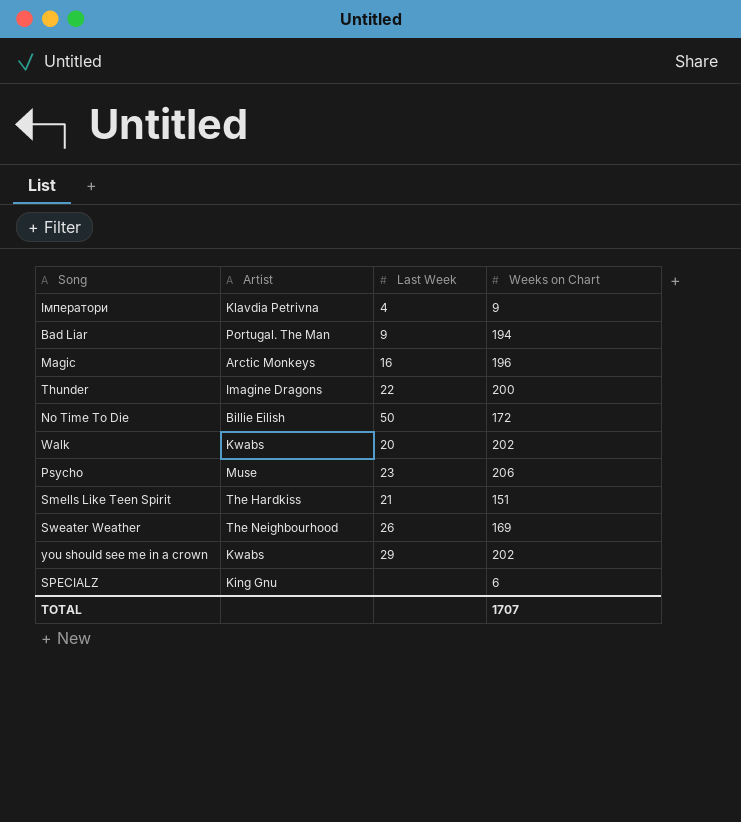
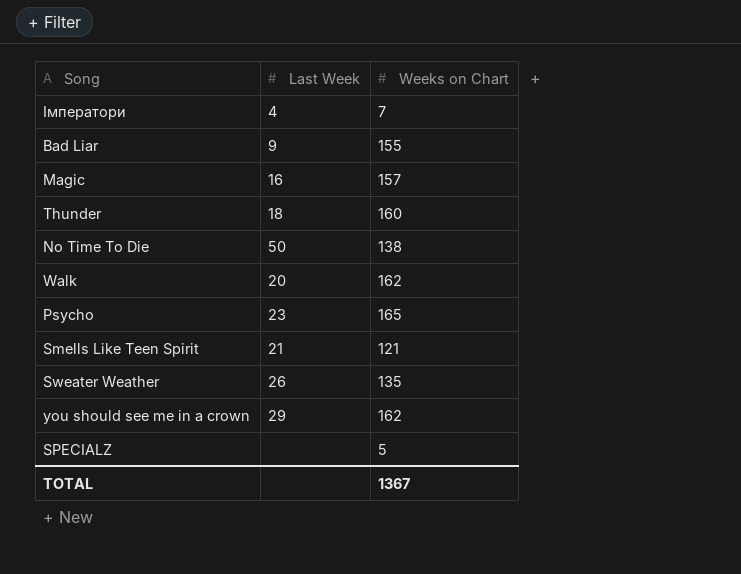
column Artist | position: 2 -> none
Імператори | Weeks on Chart: 9 -> 7
Bad Liar | Weeks on Chart: 194 -> 155
Magic | Weeks on Chart: 196 -> 157
Thunder | Last Week: 22 -> 18
Thunder | Weeks on Chart: 200 -> 160
No Time To Die | Weeks on Chart: 172 -> 138
Walk | Weeks on Chart: 202 -> 162
Psycho | Weeks on Chart: 206 -> 165
Smells Like Teen Spirit | Weeks on Chart: 151 -> 121
Sweater Weather | Weeks on Chart: 169 -> 135
you should see me in a crown | Weeks on Chart: 202 -> 162
SPECIALZ | Weeks on Chart: 6 -> 5
TOTAL | Weeks on Chart: 1707 -> 1367

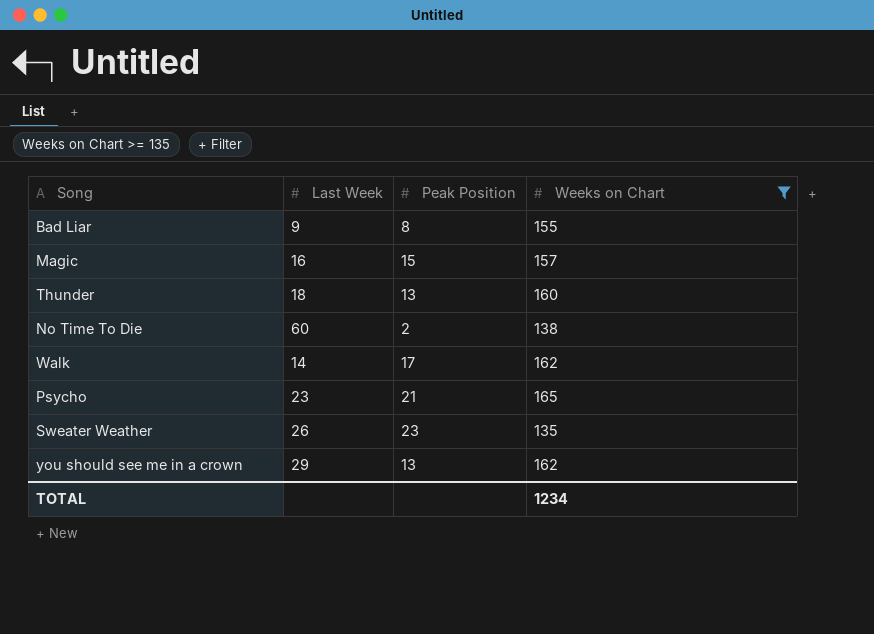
filter: none -> Weeks on Chart >= 135
column Peak Position | position: none -> 3
No Time To Die | Last Week: 50 -> 60
Walk | Last Week: 20 -> 14
TOTAL | Weeks on Chart: 1367 -> 1234

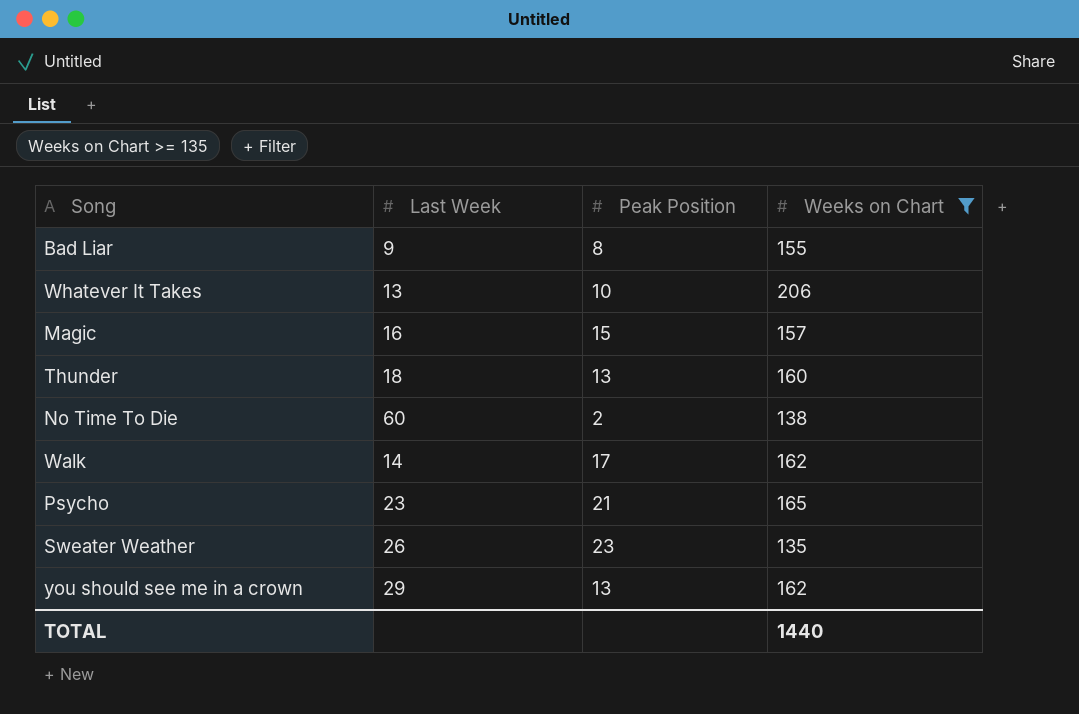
row Whatever It Takes: none -> 13 | 10 | 206
TOTAL | Weeks on Chart: 1234 -> 1440

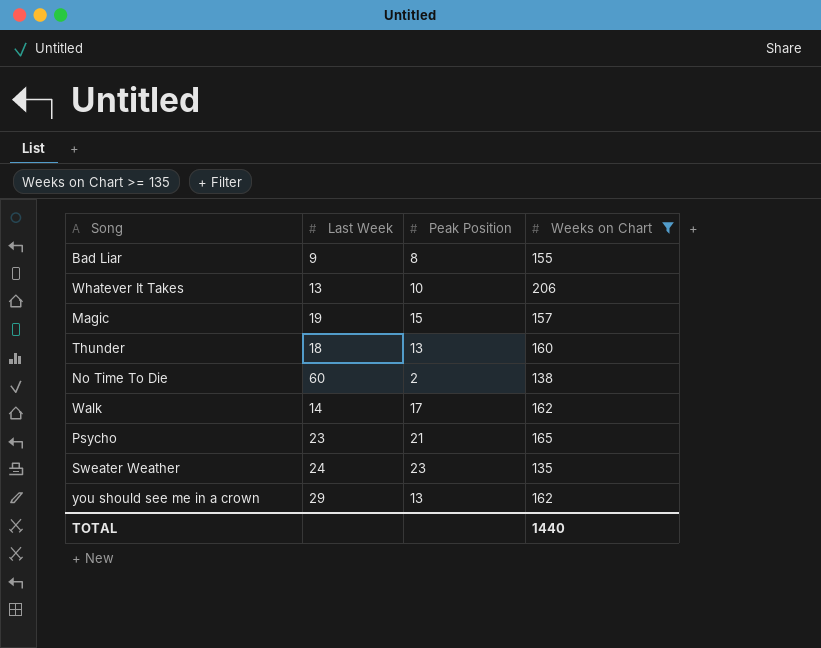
Magic | Last Week: 16 -> 19
Sweater Weather | Last Week: 26 -> 24

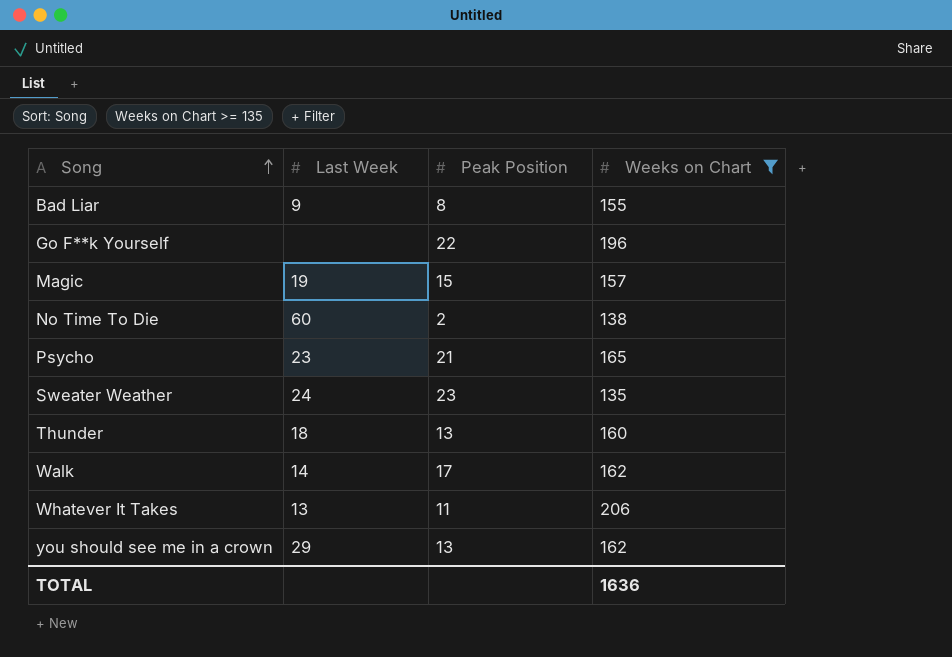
row order: none -> Song ascending
row Go F**k Yourself: none -> none | 22 | 196
Whatever It Takes | Peak Position: 10 -> 11
TOTAL | Weeks on Chart: 1440 -> 1636

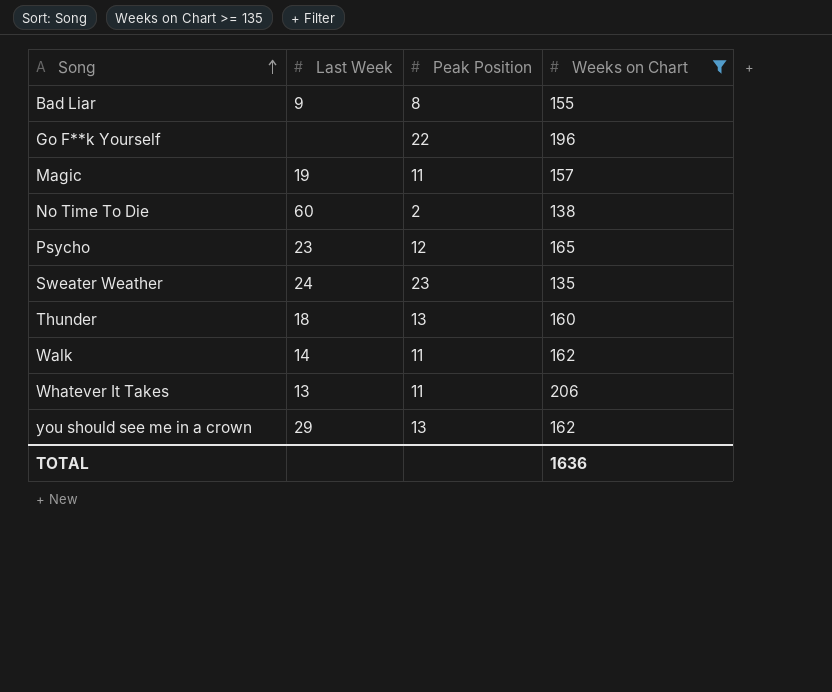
Magic | Peak Position: 15 -> 11
Psycho | Peak Position: 21 -> 12
Walk | Peak Position: 17 -> 11

